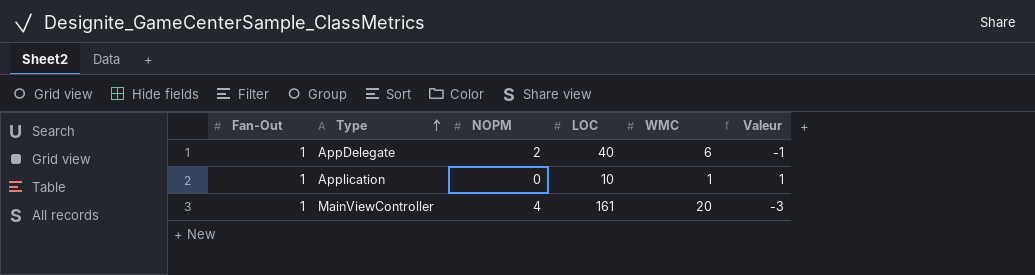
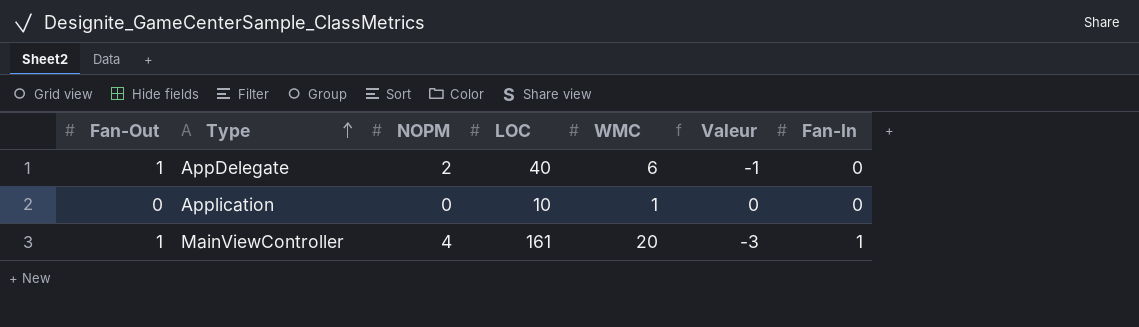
column Fan-In | position: none -> 7
Application | Fan-Out: 1 -> 0
Application | Valeur: 1 -> 0

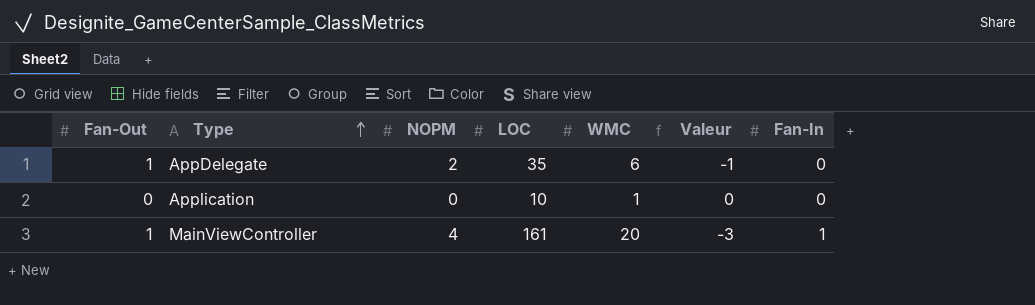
AppDelegate | LOC: 40 -> 35

